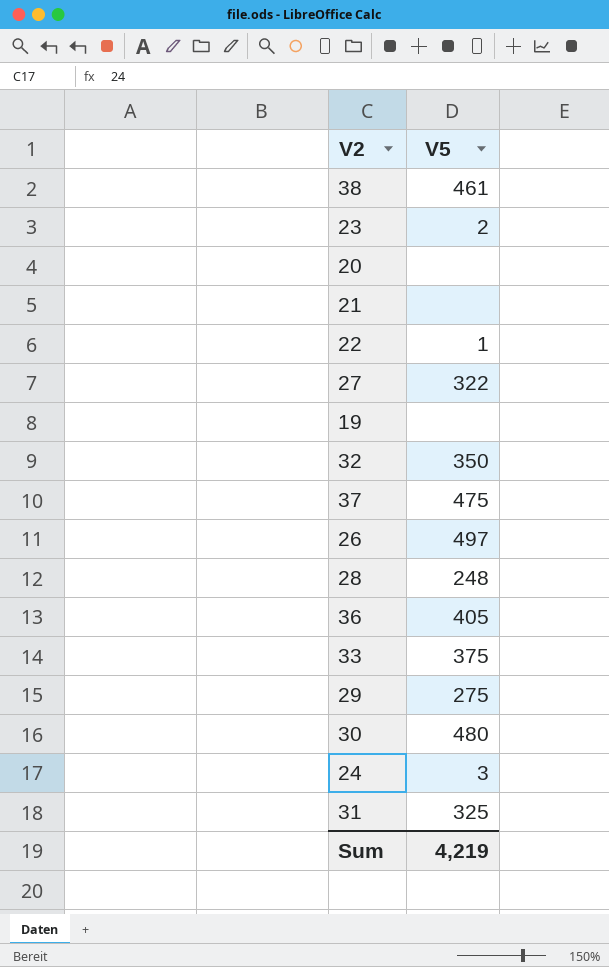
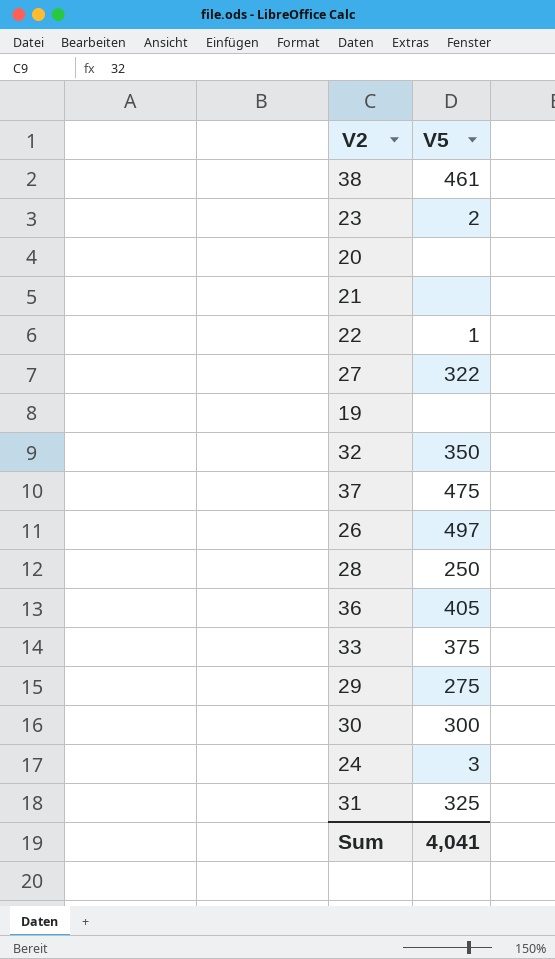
28 | V5: 248 -> 250
30 | V5: 480 -> 300
Sum | V5: 4,219 -> 4,041

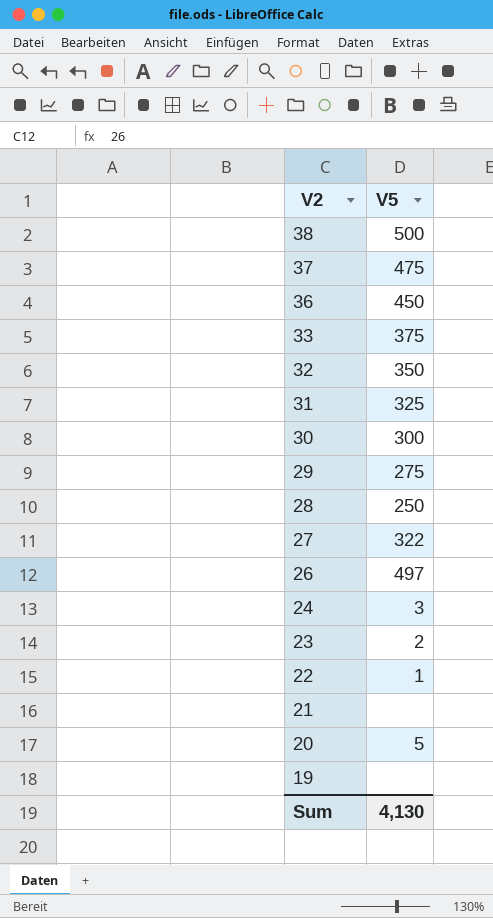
row order: none -> V2 descending
38 | V5: 461 -> 500
36 | V5: 405 -> 450
20 | V5: none -> 5
Sum | V5: 4,041 -> 4,130

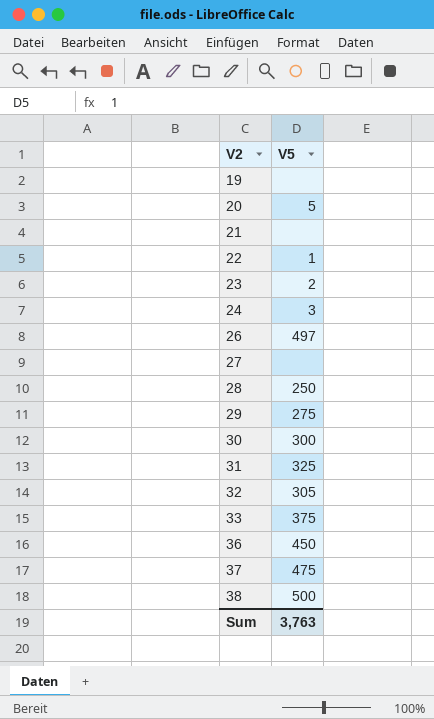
row order: V2 descending -> V2 ascending
27 | V5: 322 -> none
32 | V5: 350 -> 305
Sum | V5: 4,130 -> 3,763

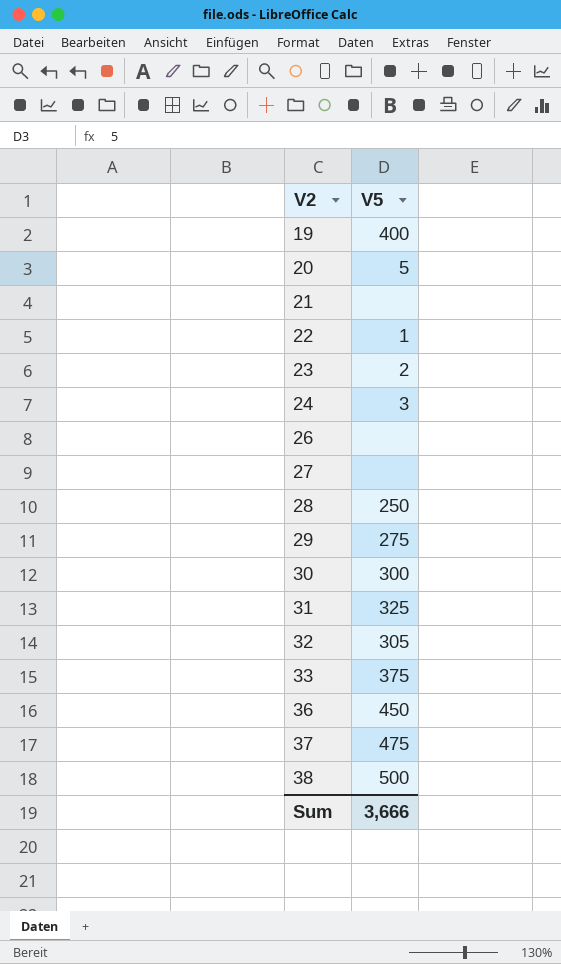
19 | V5: none -> 400
26 | V5: 497 -> none
Sum | V5: 3,763 -> 3,666

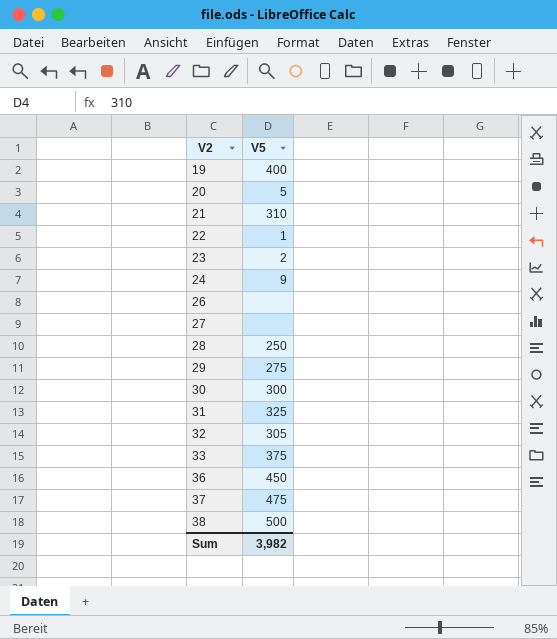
21 | V5: none -> 310
24 | V5: 3 -> 9
Sum | V5: 3,666 -> 3,982

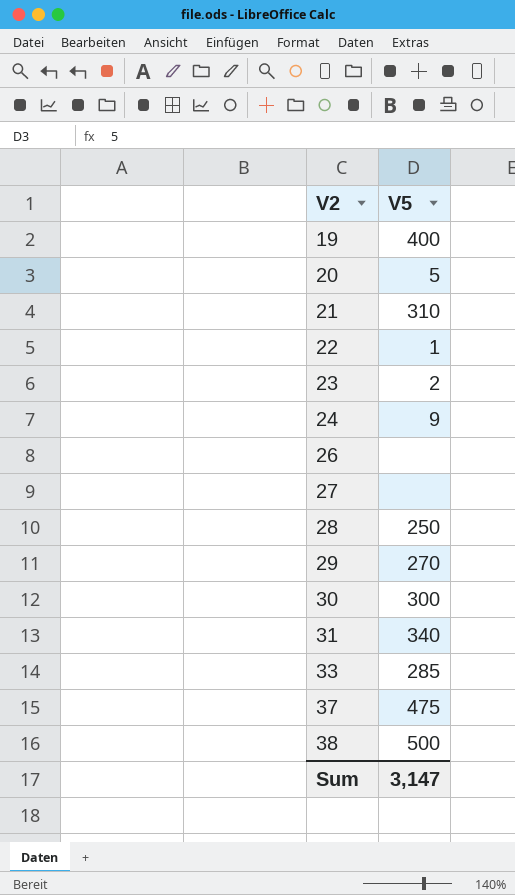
row 32: 305 -> none
row 36: 450 -> none
29 | V5: 275 -> 270
31 | V5: 325 -> 340
33 | V5: 375 -> 285
Sum | V5: 3,982 -> 3,147

